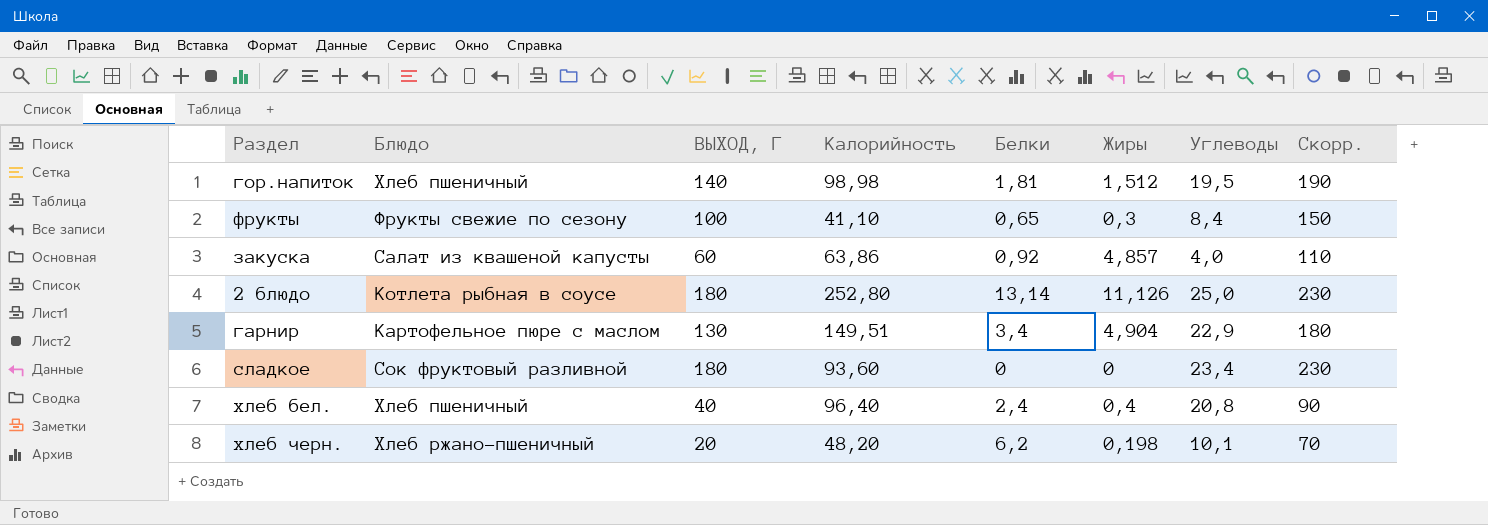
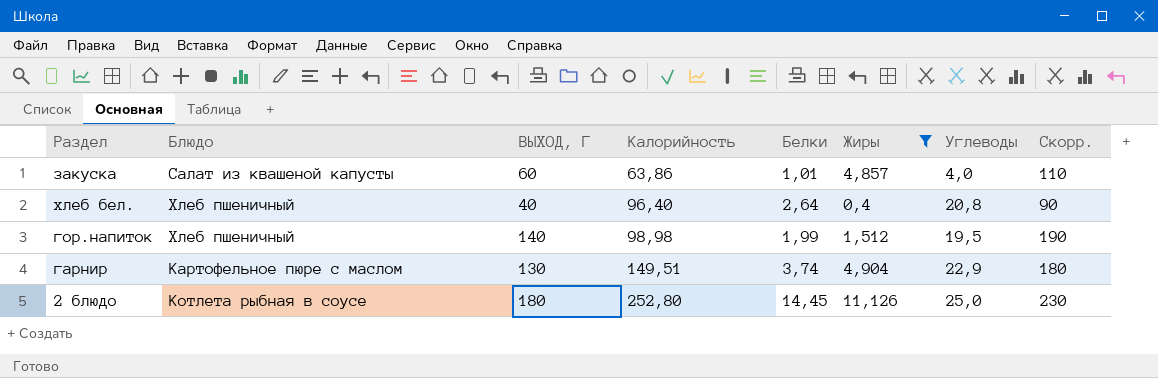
filter: none -> Жиры >= 0,4
row order: none -> Калорийность ascending
закуска | Белки: 0,92 -> 1,01
хлеб бел. | Белки: 2,4 -> 2,64
гор.напиток | Белки: 1,81 -> 1,99
гарнир | Белки: 3,4 -> 3,74
2 блюдо | Белки: 13,14 -> 14,45

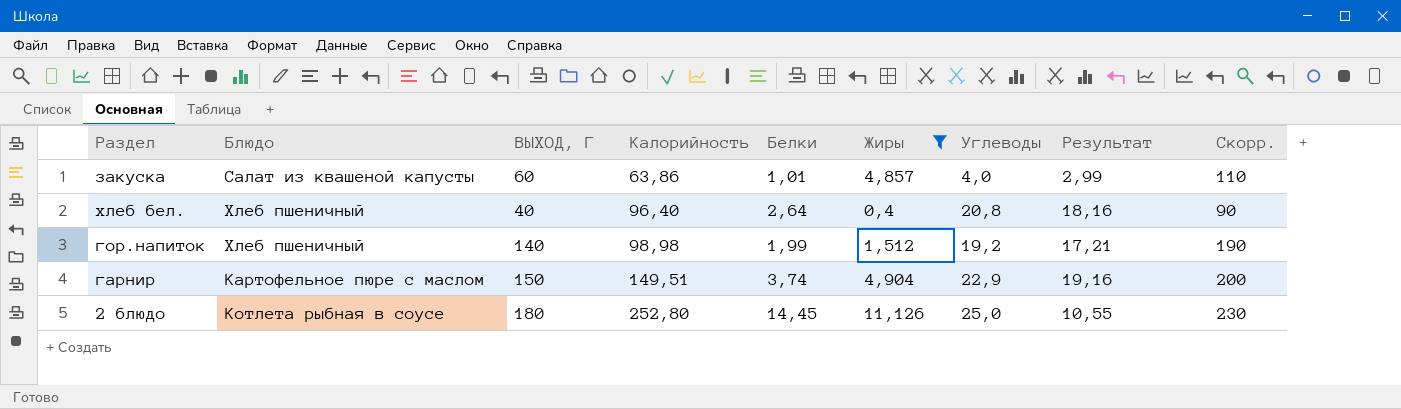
column Результат | formula: none -> [Углеводы] - [Белки]
гор.напиток | Углеводы: 19,5 -> 19,2
гарнир | ВЫХОД, Г: 130 -> 150
гарнир | Скорр.: 180 -> 200

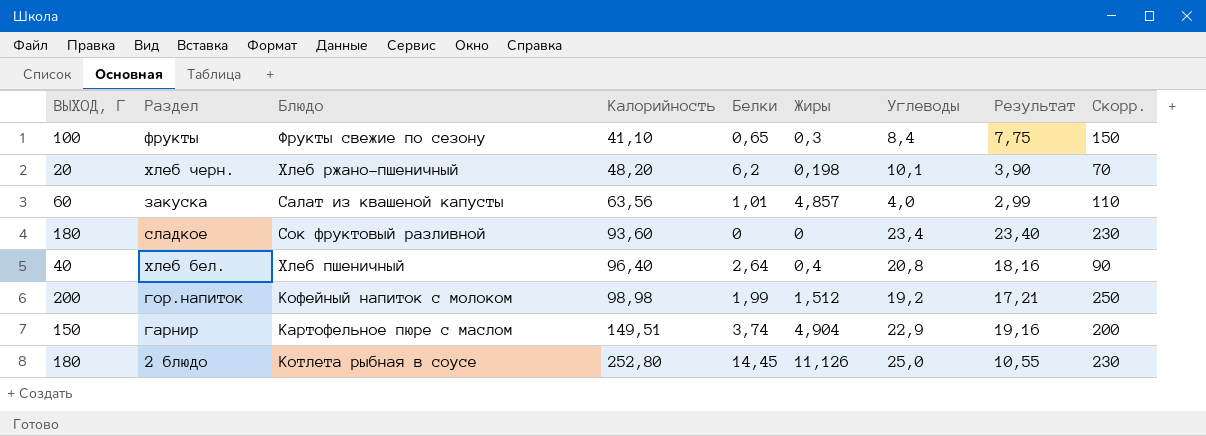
filter: Жиры >= 0,4 -> none
column ВЫХОД, Г | position: 3 -> 1
закуска | Калорийность: 63,86 -> 63,56
гор.напиток | ВЫХОД, Г: 140 -> 200
гор.напиток | Блюдо: Хлеб пшеничный -> Кофейный напиток с молоком
гор.напиток | Скорр.: 190 -> 250

